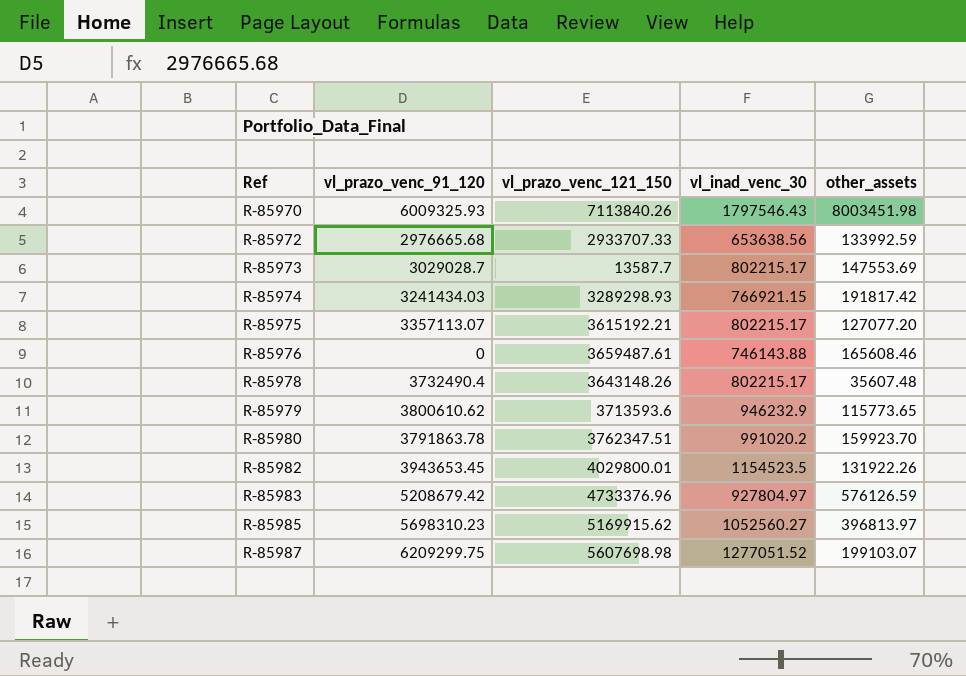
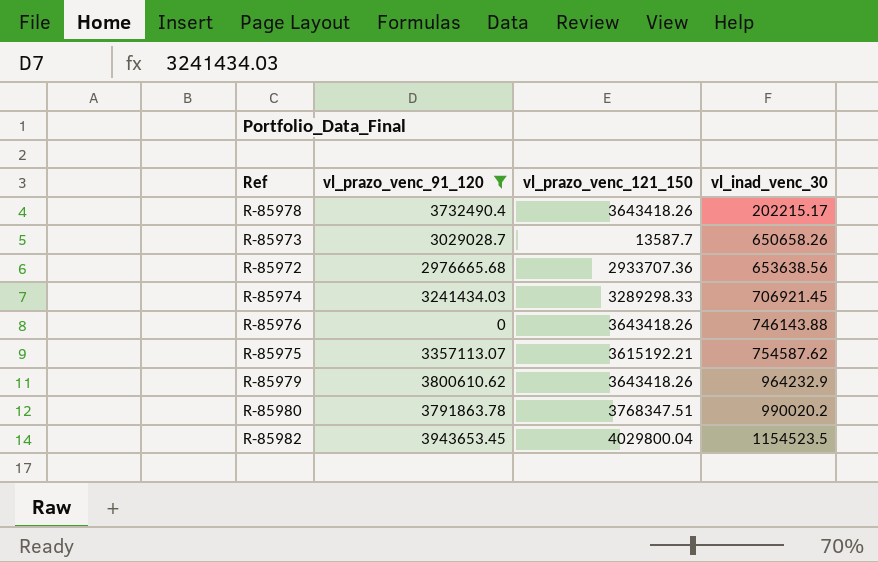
filter: none -> vl_prazo_venc_91_120 <= 3943653.45
row order: Ref ascending -> vl_inad_venc_30 ascending
column other_assets | position: 5 -> none
R-85978 | vl_prazo_venc_121_150: 3643148.26 -> 3643418.26
R-85978 | vl_inad_venc_30: 802215.17 -> 202215.17
R-85973 | vl_inad_venc_30: 802215.17 -> 650658.26
R-85972 | vl_prazo_venc_121_150: 2933707.33 -> 2933707.36
R-85974 | vl_prazo_venc_121_150: 3289298.93 -> 3289298.33
R-85974 | vl_inad_venc_30: 766921.15 -> 706921.45
R-85976 | vl_prazo_venc_121_150: 3659487.61 -> 3643418.26
R-85975 | vl_inad_venc_30: 802215.17 -> 754587.62
R-85979 | vl_prazo_venc_121_150: 3713593.6 -> 3643418.26
R-85979 | vl_inad_venc_30: 946232.9 -> 964232.9
R-85980 | vl_prazo_venc_121_150: 3762347.51 -> 3768347.51
R-85980 | vl_inad_venc_30: 991020.2 -> 990020.2
R-85982 | vl_prazo_venc_121_150: 4029800.01 -> 4029800.04

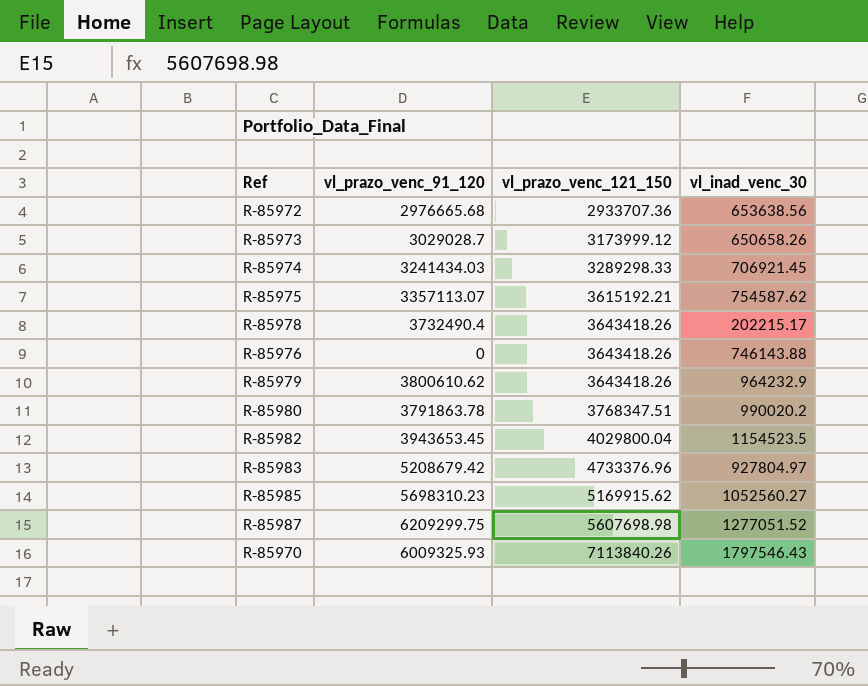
filter: vl_prazo_venc_91_120 <= 3943653.45 -> none
row order: vl_inad_venc_30 ascending -> vl_prazo_venc_121_150 ascending
R-85973 | vl_prazo_venc_121_150: 13587.7 -> 3173999.12

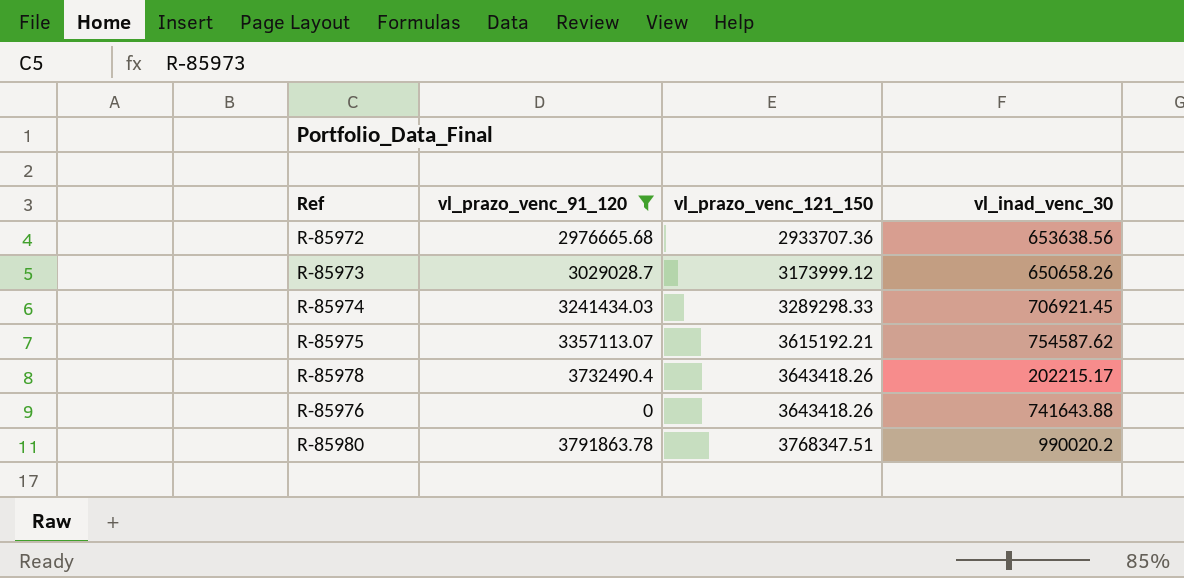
filter: none -> vl_prazo_venc_91_120 <= 3791863.78
R-85976 | vl_inad_venc_30: 746143.88 -> 741643.88

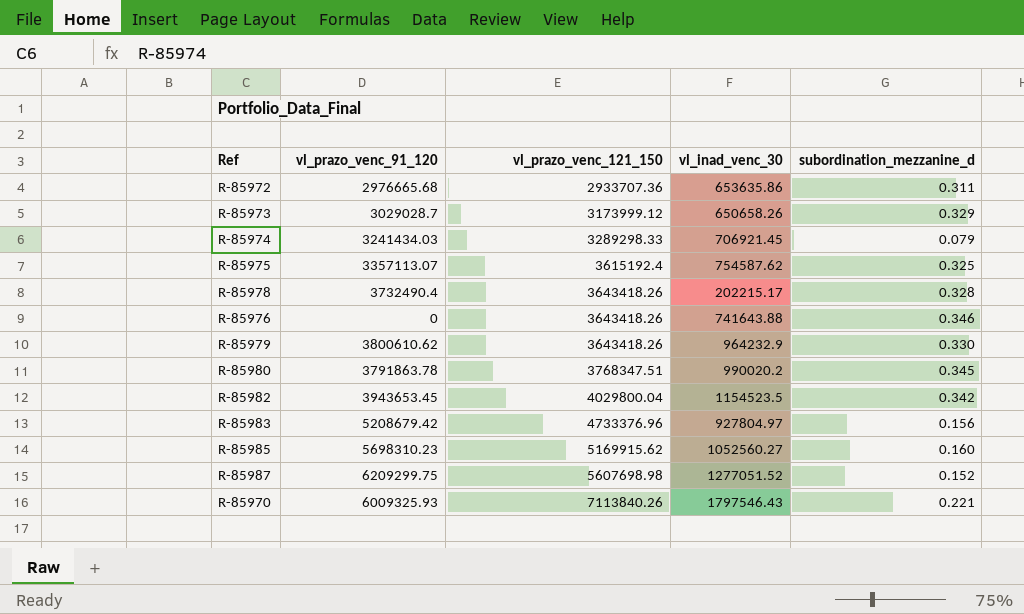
filter: vl_prazo_venc_91_120 <= 3791863.78 -> none
column subordination_mezzanine_d | position: none -> 5
R-85972 | vl_inad_venc_30: 653638.56 -> 653635.86
R-85975 | vl_prazo_venc_121_150: 3615192.21 -> 3615192.4

